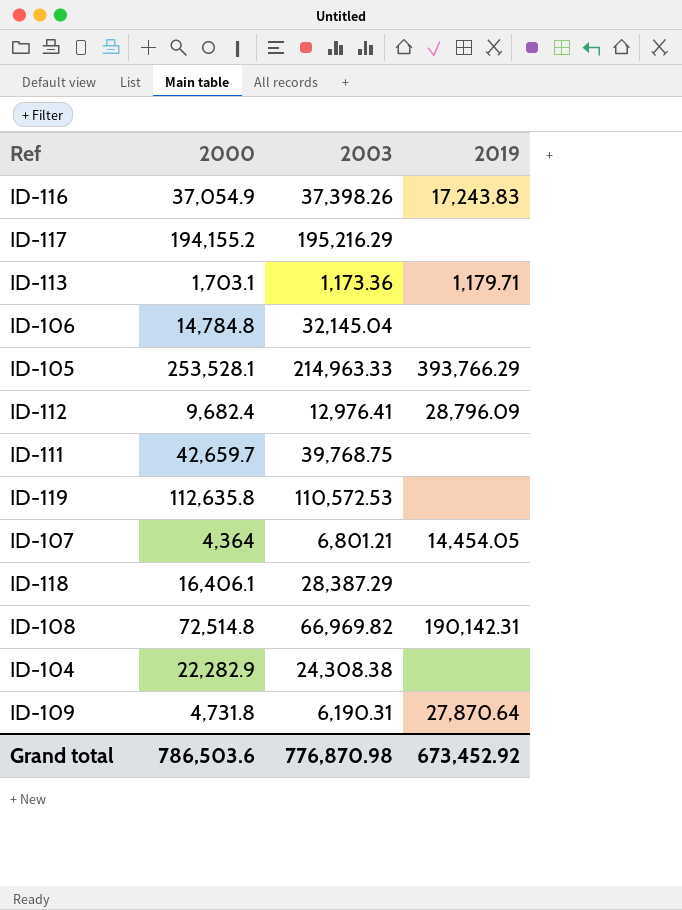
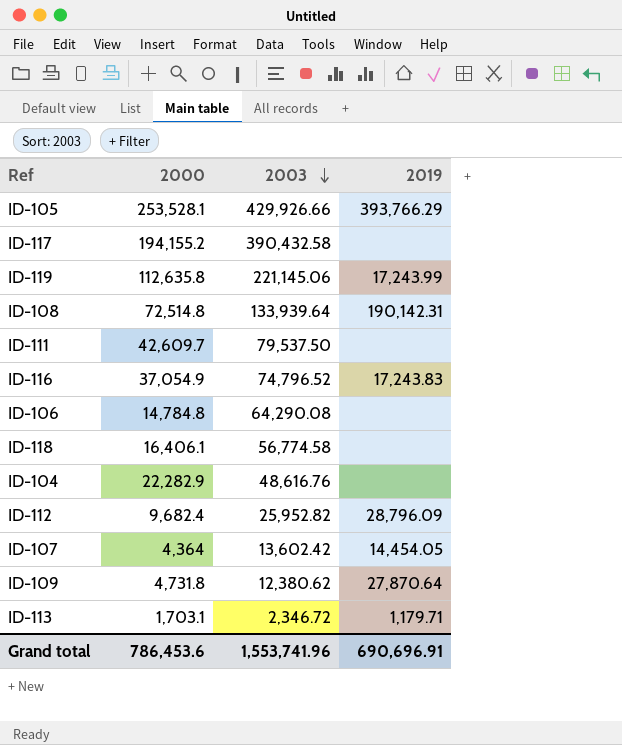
row order: none -> 2003 descending
ID-105 | 2003: 214,963.33 -> 429,926.66
ID-117 | 2003: 195,216.29 -> 390,432.58
ID-119 | 2003: 110,572.53 -> 221,145.06
ID-119 | 2019: none -> 17,243.99
ID-108 | 2003: 66,969.82 -> 133,939.64
ID-111 | 2000: 42,659.7 -> 42,609.7
ID-111 | 2003: 39,768.75 -> 79,537.50
ID-116 | 2003: 37,398.26 -> 74,796.52
ID-106 | 2003: 32,145.04 -> 64,290.08
ID-118 | 2003: 28,387.29 -> 56,774.58
ID-104 | 2003: 24,308.38 -> 48,616.76
ID-112 | 2003: 12,976.41 -> 25,952.82
ID-107 | 2003: 6,801.21 -> 13,602.42
ID-109 | 2003: 6,190.31 -> 12,380.62
ID-113 | 2003: 1,173.36 -> 2,346.72
Grand total | 2000: 786,503.6 -> 786,453.6
Grand total | 2003: 776,870.98 -> 1,553,741.96
Grand total | 2019: 673,452.92 -> 690,696.91

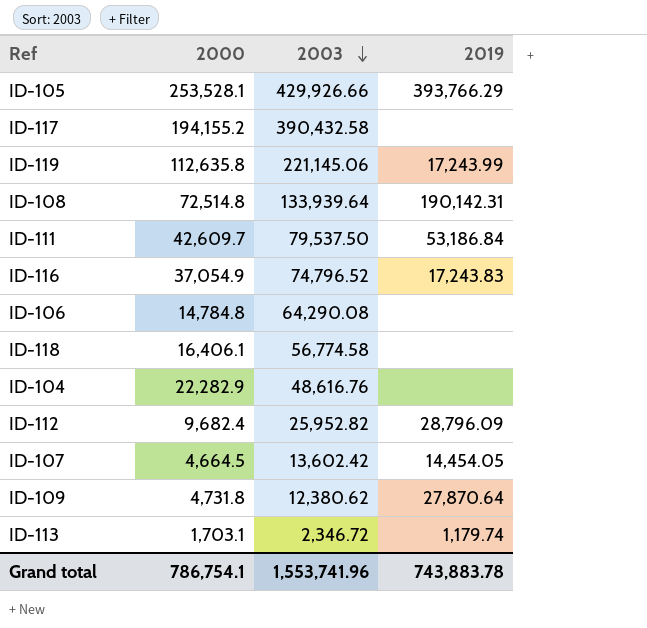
ID-111 | 2019: none -> 53,186.84
ID-107 | 2000: 4,364 -> 4,664.5
ID-113 | 2019: 1,179.71 -> 1,179.74
Grand total | 2000: 786,453.6 -> 786,754.1
Grand total | 2019: 690,696.91 -> 743,883.78

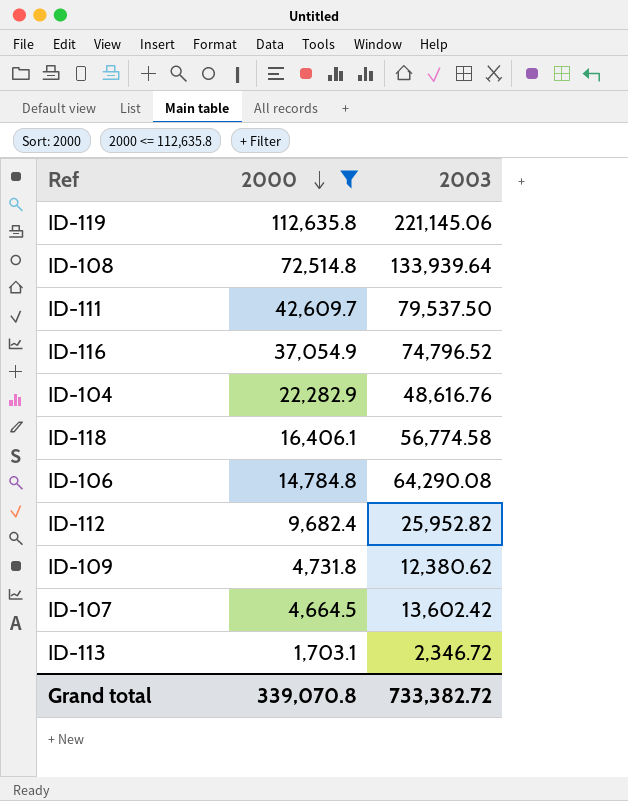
filter: none -> 2000 <= 112,635.8
row order: 2003 descending -> 2000 descending
column 2019 | position: 4 -> none
Grand total | 2000: 786,754.1 -> 339,070.8
Grand total | 2003: 1,553,741.96 -> 733,382.72

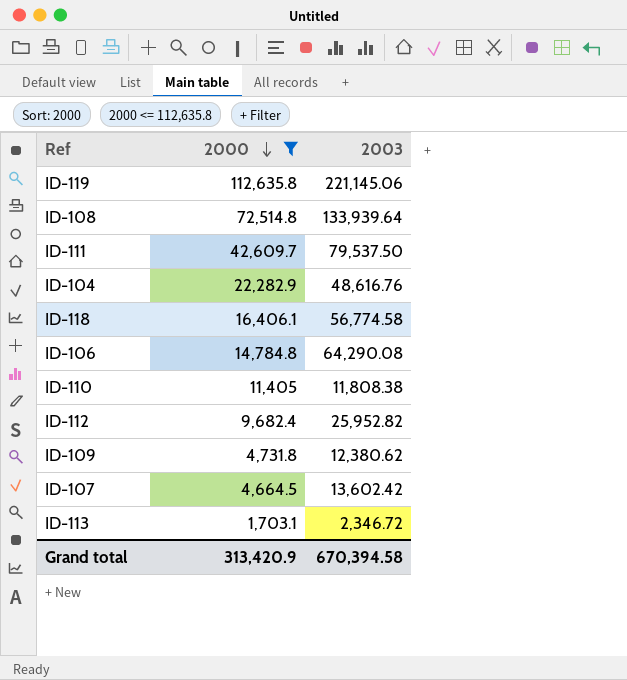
row ID-116: 37,054.9 | 74,796.52 -> none
row ID-110: none -> 11,405 | 11,808.38
Grand total | 2000: 339,070.8 -> 313,420.9
Grand total | 2003: 733,382.72 -> 670,394.58

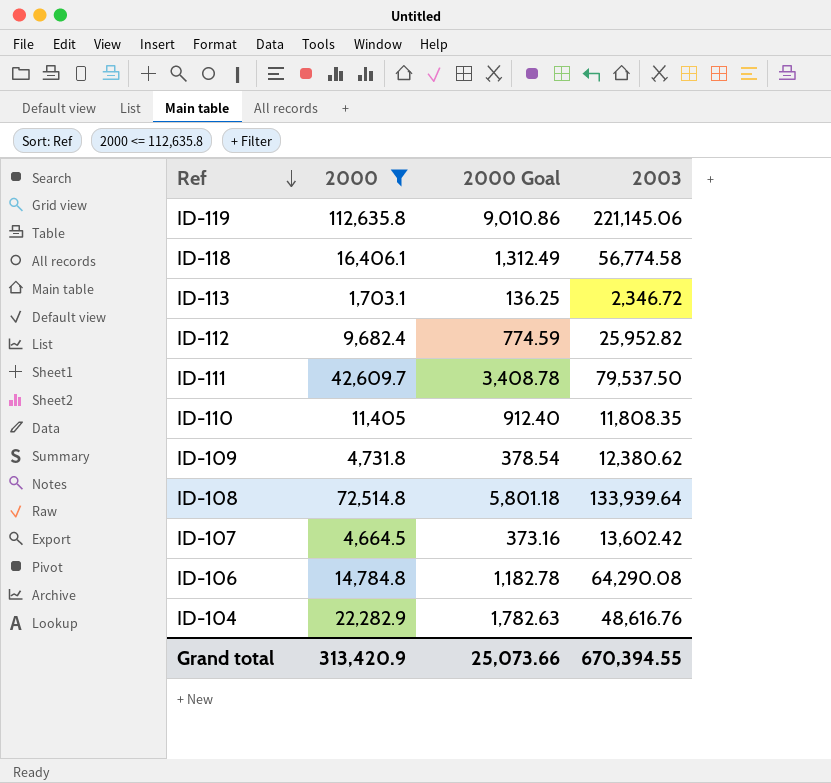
row order: 2000 descending -> Ref descending
column 2000 Goal | formula: none -> [2000] * 0.08
ID-110 | 2003: 11,808.38 -> 11,808.35
Grand total | 2003: 670,394.58 -> 670,394.55

